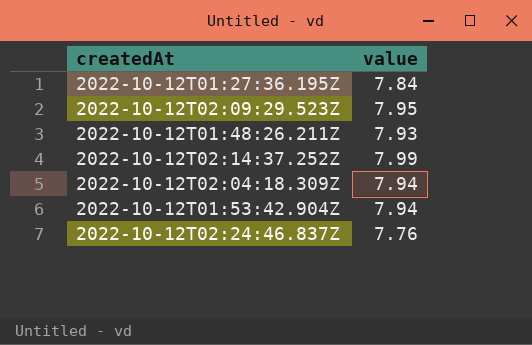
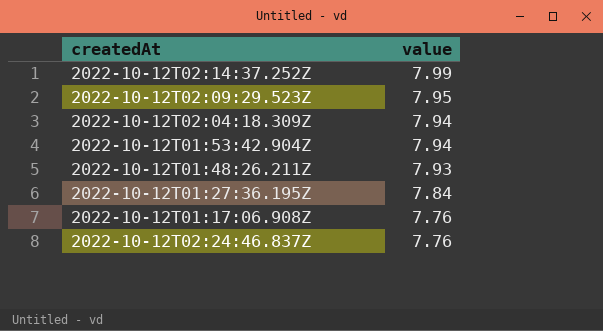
row order: none -> value descending
row 2022-10-12T01:17:06.908Z: none -> 7.76

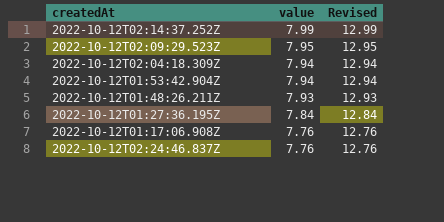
column Revised | formula: none -> [value] + 5

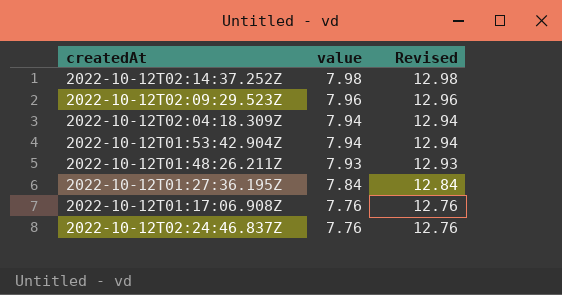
2022-10-12T02:14:37.252Z | value: 7.99 -> 7.98
2022-10-12T02:14:37.252Z | Revised: 12.99 -> 12.98
2022-10-12T02:09:29.523Z | value: 7.95 -> 7.96
2022-10-12T02:09:29.523Z | Revised: 12.95 -> 12.96

